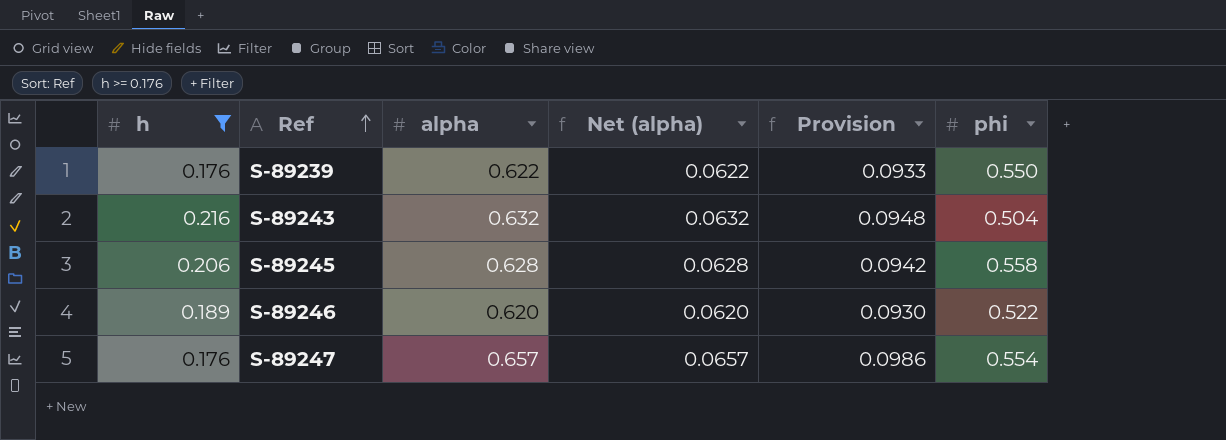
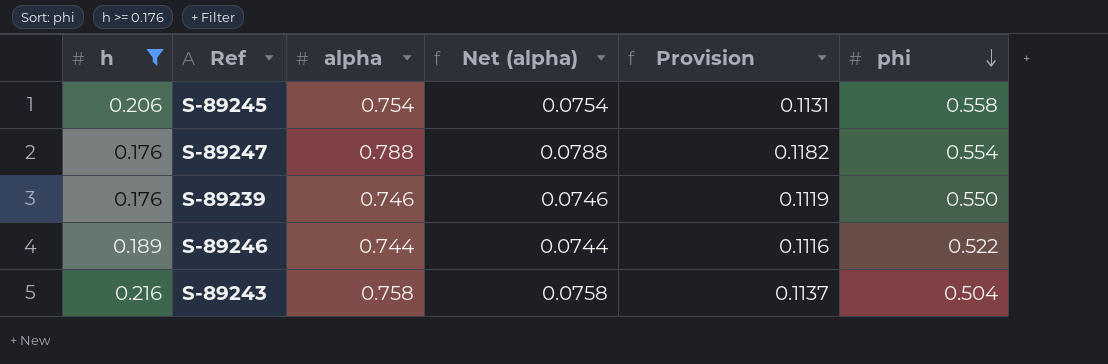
row order: Ref ascending -> phi descending
S-89245 | alpha: 0.628 -> 0.754
S-89245 | Net (alpha): 0.0628 -> 0.0754
S-89245 | Provision: 0.0942 -> 0.1131
S-89247 | alpha: 0.657 -> 0.788
S-89247 | Net (alpha): 0.0657 -> 0.0788
S-89247 | Provision: 0.0986 -> 0.1182
S-89239 | alpha: 0.622 -> 0.746
S-89239 | Net (alpha): 0.0622 -> 0.0746
S-89239 | Provision: 0.0933 -> 0.1119
S-89246 | alpha: 0.620 -> 0.744
S-89246 | Net (alpha): 0.0620 -> 0.0744
S-89246 | Provision: 0.0930 -> 0.1116
S-89243 | alpha: 0.632 -> 0.758
S-89243 | Net (alpha): 0.0632 -> 0.0758
S-89243 | Provision: 0.0948 -> 0.1137

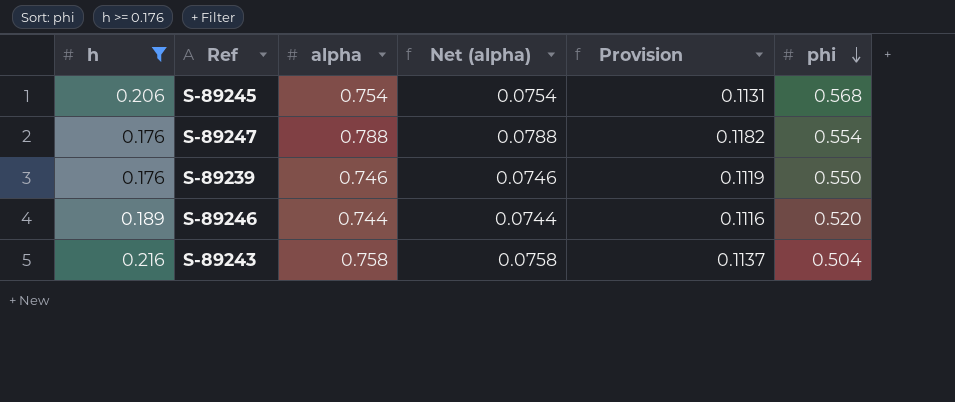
S-89245 | phi: 0.558 -> 0.568
S-89246 | phi: 0.522 -> 0.520

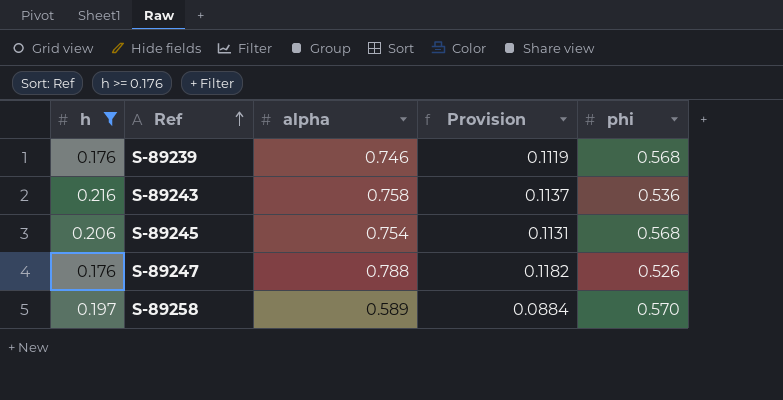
row order: phi descending -> Ref ascending
column Net (alpha) | formula: [alpha] * 0.1 -> none
row S-89246: 0.189 | 0.744 | 0.0744 | 0.1116 | 0.520 -> none
S-89239 | phi: 0.550 -> 0.568
S-89243 | phi: 0.504 -> 0.536
S-89247 | phi: 0.554 -> 0.526
row S-89258: none -> 0.197 | 0.589 | 0.0884 | 0.570

